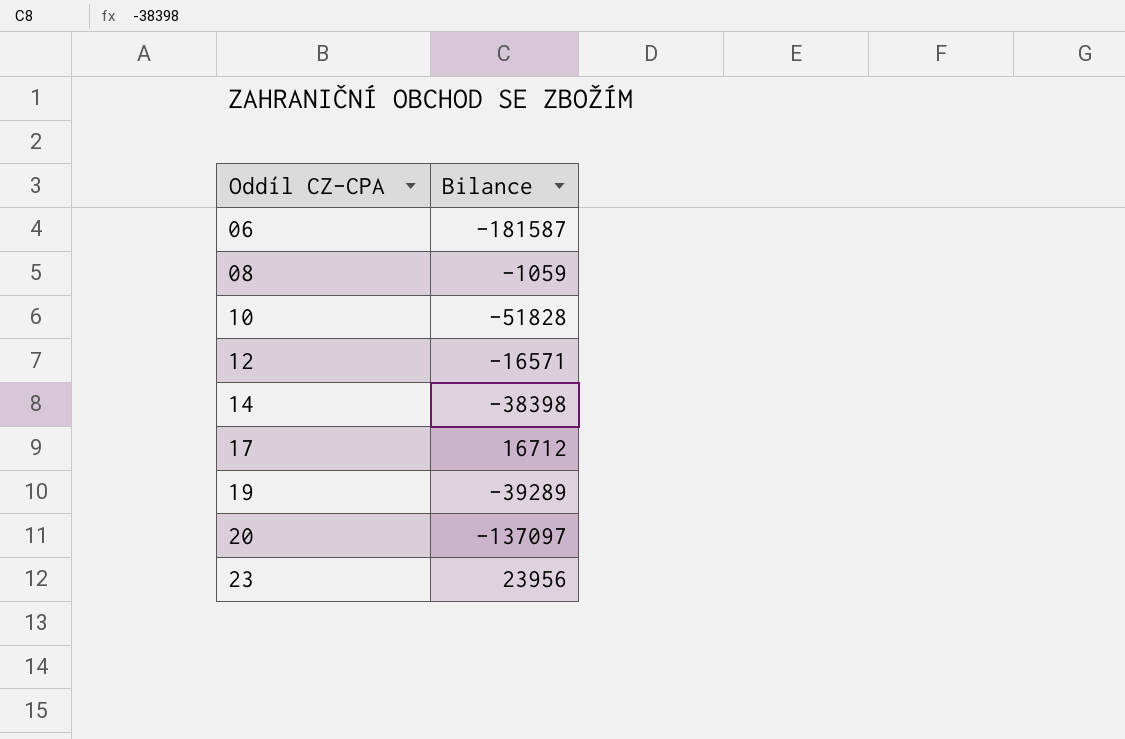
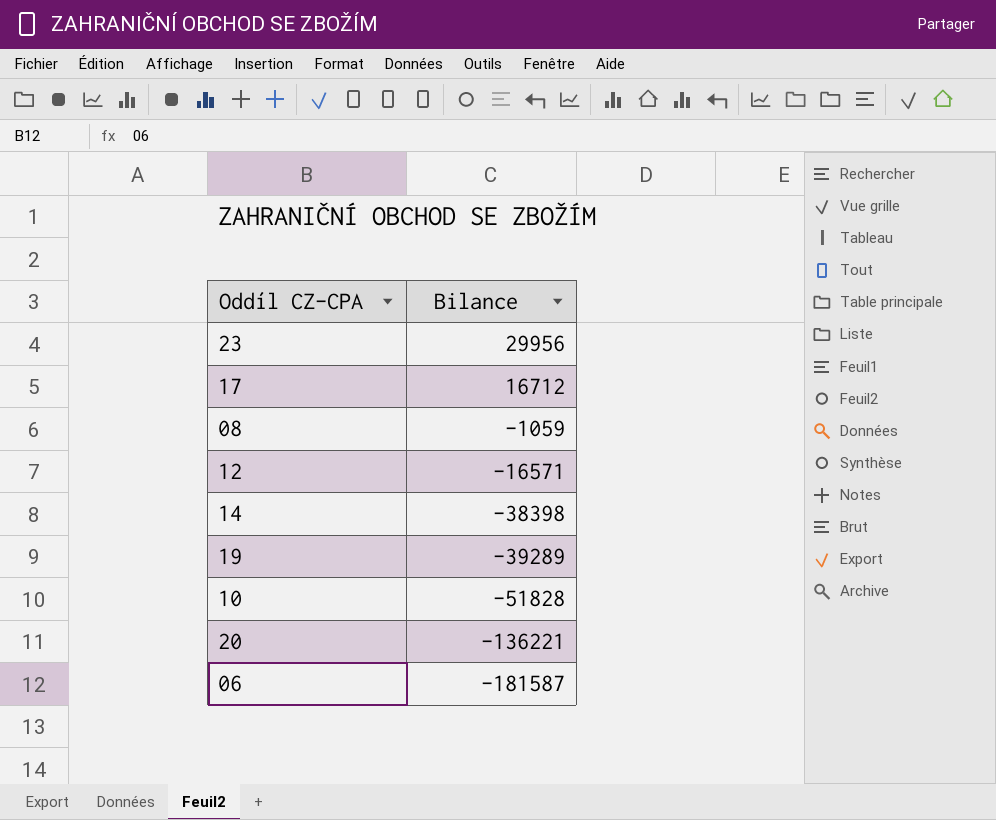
row order: Oddíl CZ-CPA ascending -> Bilance descending
23 | Bilance: 23956 -> 29956
20 | Bilance: -137097 -> -136221

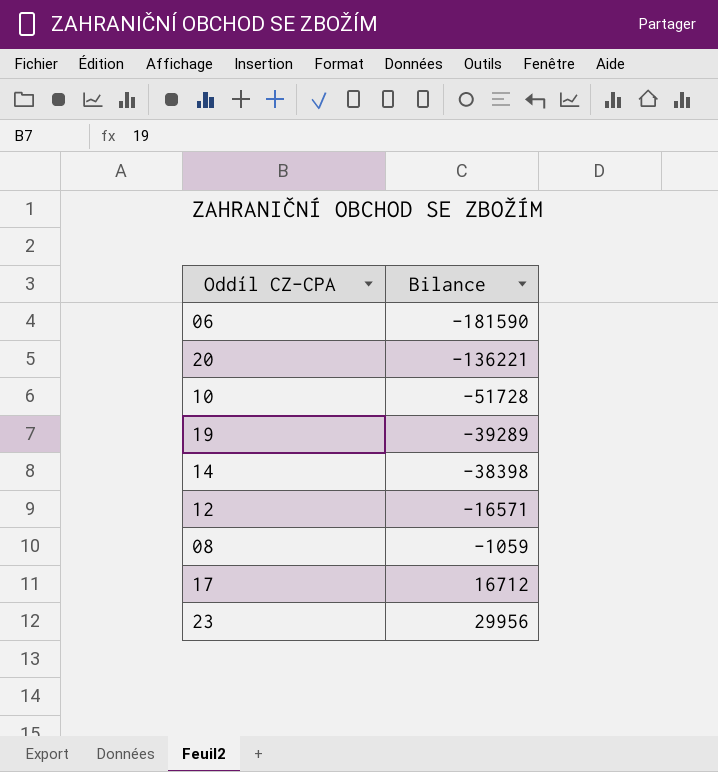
row order: Bilance descending -> Bilance ascending
06 | Bilance: -181587 -> -181590
10 | Bilance: -51828 -> -51728

